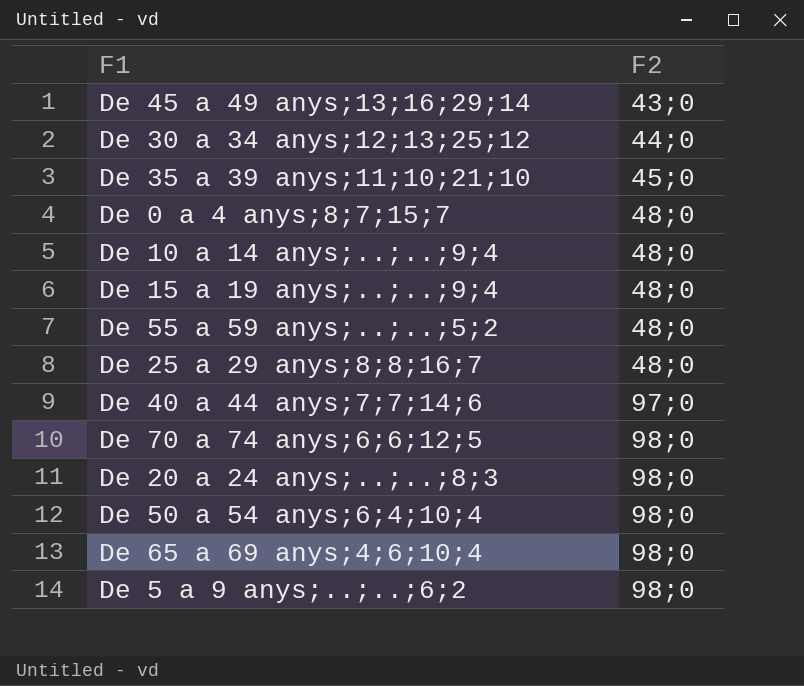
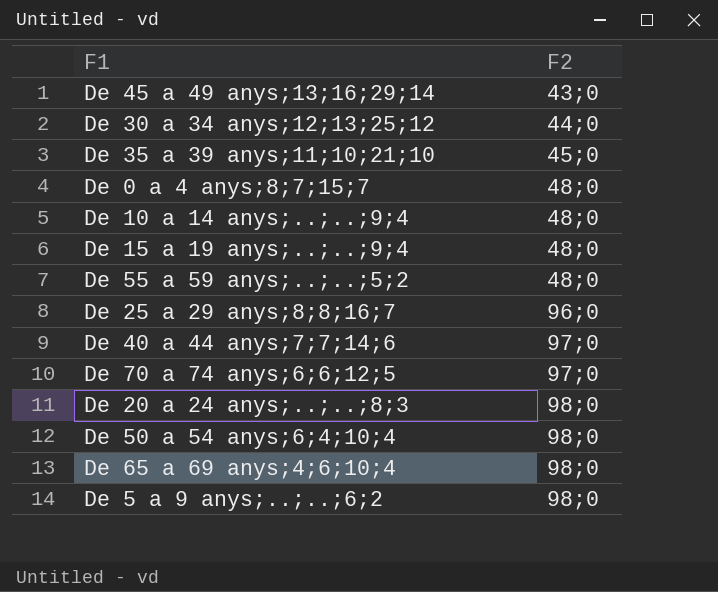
De 25 a 29 anys;8;8;16;7 | F2: 48;0 -> 96;0
De 70 a 74 anys;6;6;12;5 | F2: 98;0 -> 97;0

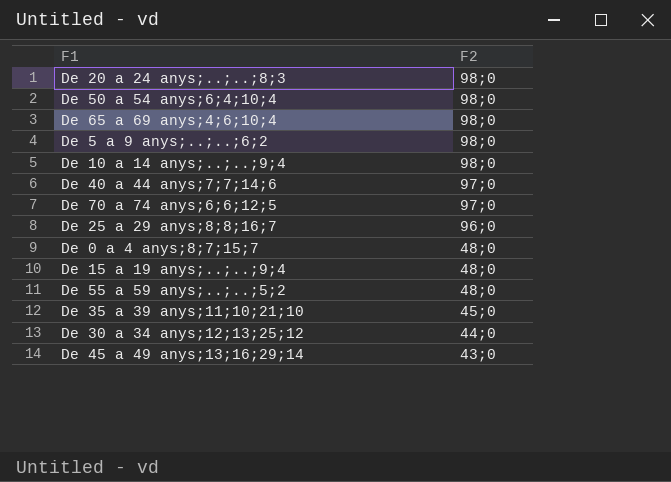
row order: F2 ascending -> F2 descending
De 10 a 14 anys;..;..;9;4 | F2: 48;0 -> 98;0

